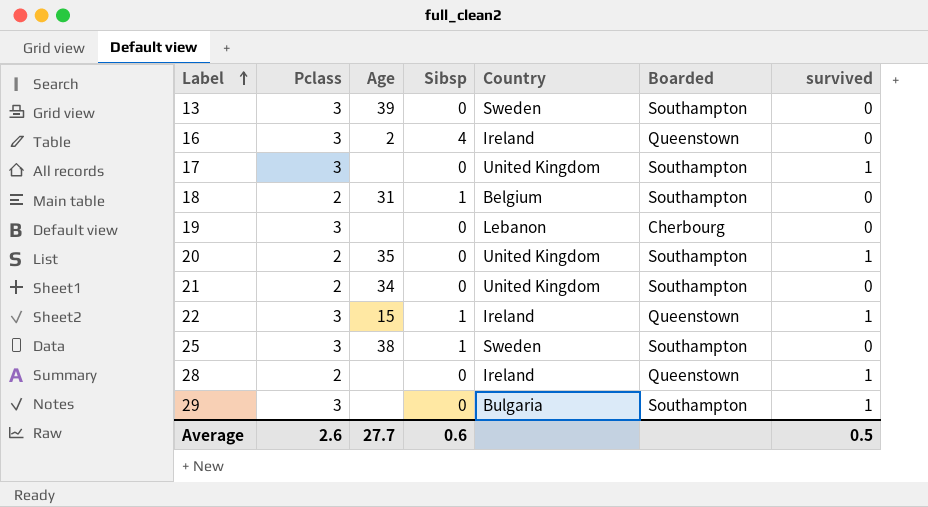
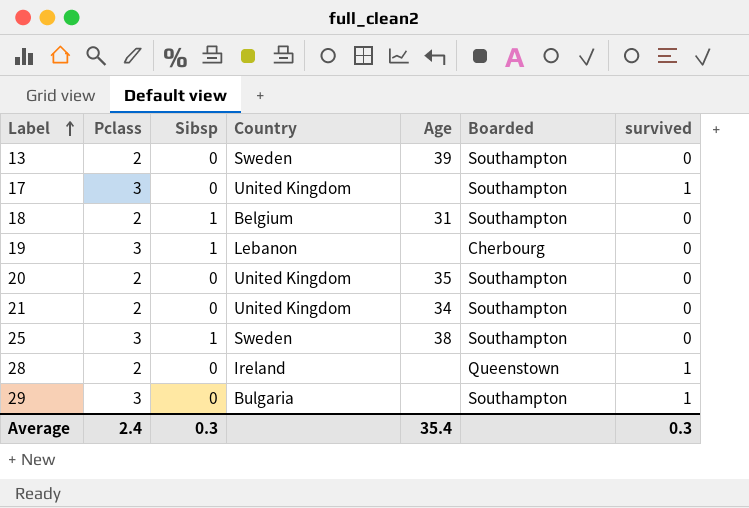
column Age | position: 3 -> 5
row 16: 3 | 2 | 4 | Ireland | Queenstown | 0 -> none
row 22: 3 | 15 | 1 | Ireland | Queenstown | 1 -> none
13 | Pclass: 3 -> 2
19 | Sibsp: 0 -> 1
20 | survived: 1 -> 0
Average | Pclass: 2.6 -> 2.4
Average | Sibsp: 0.6 -> 0.3
Average | Age: 27.7 -> 35.4
Average | survived: 0.5 -> 0.3

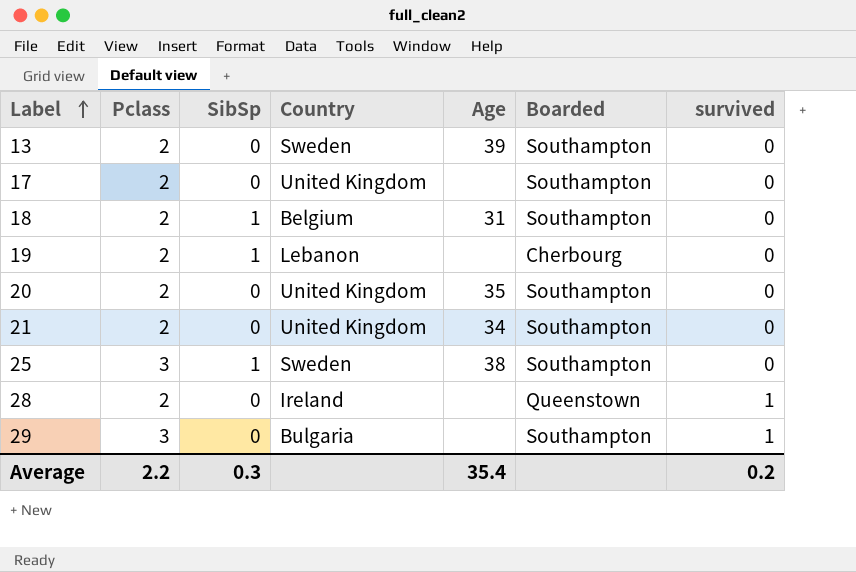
column name: Sibsp -> SibSp
17 | Pclass: 3 -> 2
17 | survived: 1 -> 0
19 | Pclass: 3 -> 2
Average | Pclass: 2.4 -> 2.2
Average | survived: 0.3 -> 0.2

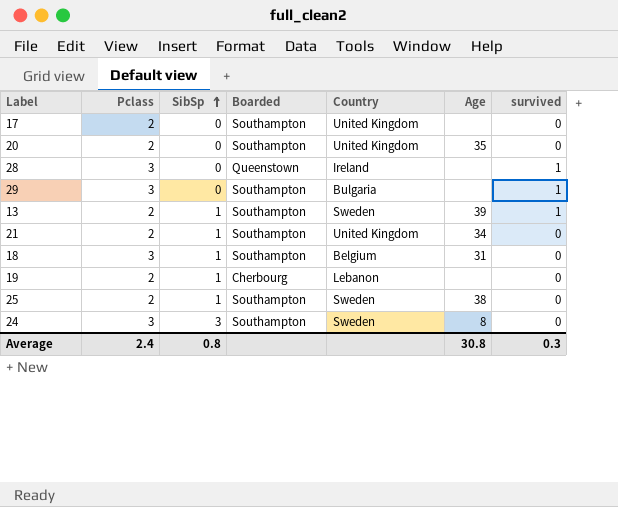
row order: Label ascending -> SibSp ascending
column Boarded | position: 6 -> 4
28 | Pclass: 2 -> 3
13 | SibSp: 0 -> 1
13 | survived: 0 -> 1
21 | SibSp: 0 -> 1
18 | Pclass: 2 -> 3
25 | Pclass: 3 -> 2
row 24: none -> 3 | 3 | Southampton | Sweden | 8 | 0
Average | Pclass: 2.2 -> 2.4
Average | SibSp: 0.3 -> 0.8
Average | Age: 35.4 -> 30.8
Average | survived: 0.2 -> 0.3

